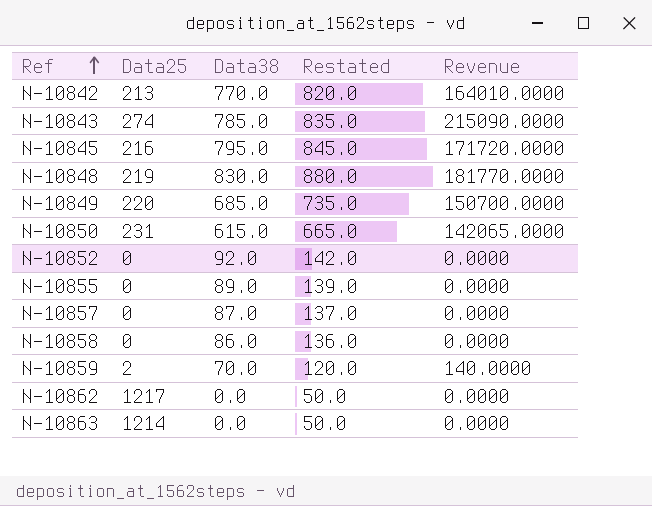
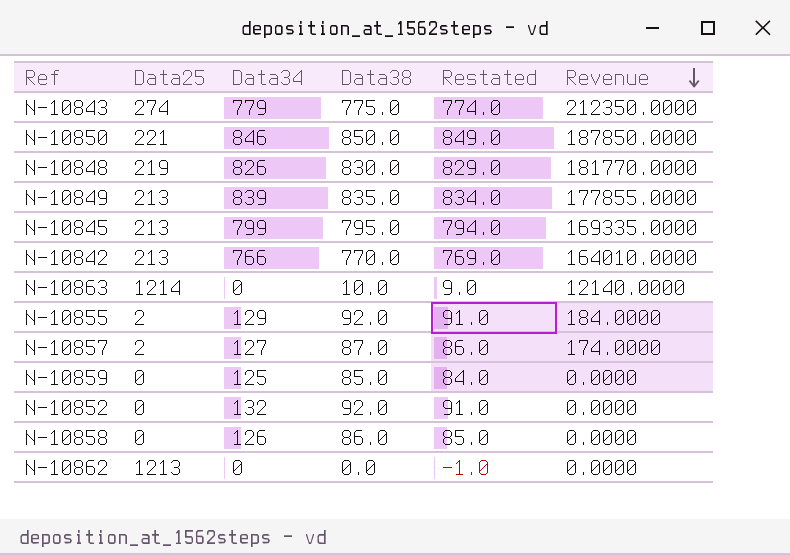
row order: Ref ascending -> Revenue descending
column Data34 | position: none -> 3
column Restated | formula: [Data38] + 50 -> [Data38] - 1
N-10843 | Data38: 785.0 -> 775.0
N-10843 | Revenue: 215090.0000 -> 212350.0000
N-10850 | Data25: 231 -> 221
N-10850 | Data38: 615.0 -> 850.0
N-10850 | Revenue: 142065.0000 -> 187850.0000
N-10849 | Data25: 220 -> 213
N-10849 | Data38: 685.0 -> 835.0
N-10849 | Revenue: 150700.0000 -> 177855.0000
N-10845 | Data25: 216 -> 213
N-10845 | Revenue: 171720.0000 -> 169335.0000
N-10863 | Data38: 0.0 -> 10.0
N-10863 | Revenue: 0.0000 -> 12140.0000
N-10855 | Data25: 0 -> 2
N-10855 | Data38: 89.0 -> 92.0
N-10855 | Revenue: 0.0000 -> 184.0000
N-10857 | Data25: 0 -> 2
N-10857 | Revenue: 0.0000 -> 174.0000
N-10859 | Data25: 2 -> 0
N-10859 | Data38: 70.0 -> 85.0
N-10859 | Revenue: 140.0000 -> 0.0000
N-10862 | Data25: 1217 -> 1213

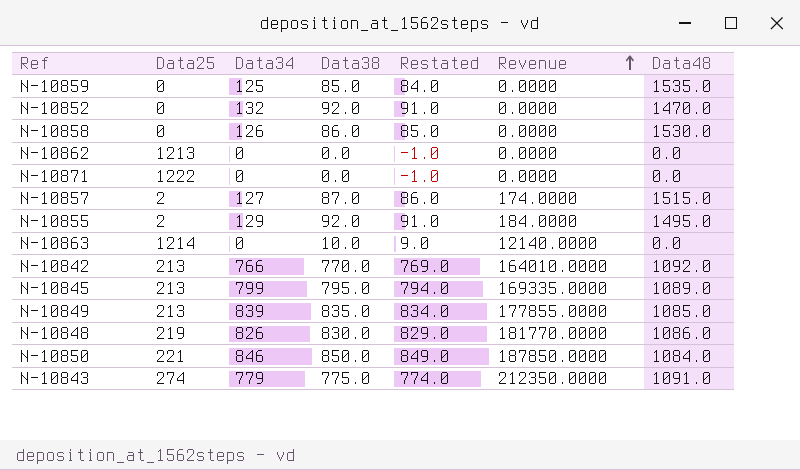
row order: Revenue descending -> Revenue ascending
column Data48 | position: none -> 7
row N-10871: none -> 1222 | 0 | 0.0 | -1.0 | 0.0000 | 0.0

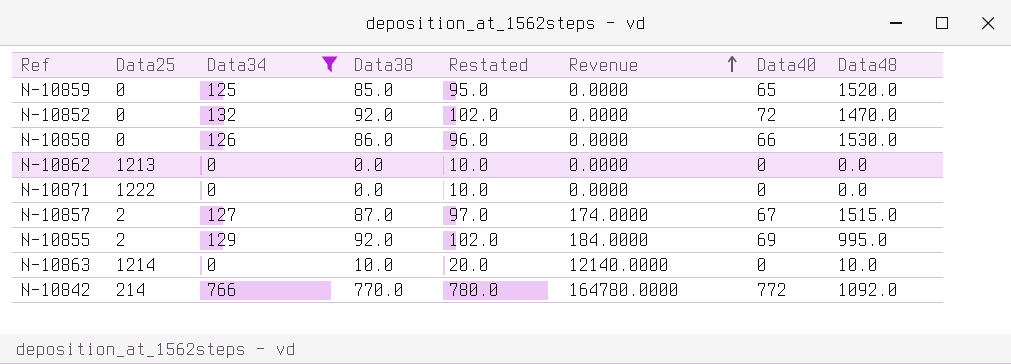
filter: none -> Data34 <= 766
column Restated | formula: [Data38] - 1 -> [Data38] + 10
column Data40 | position: none -> 7
N-10859 | Data48: 1535.0 -> 1520.0
N-10855 | Data48: 1495.0 -> 995.0
N-10863 | Data48: 0.0 -> 10.0
N-10842 | Data25: 213 -> 214
N-10842 | Revenue: 164010.0000 -> 164780.0000

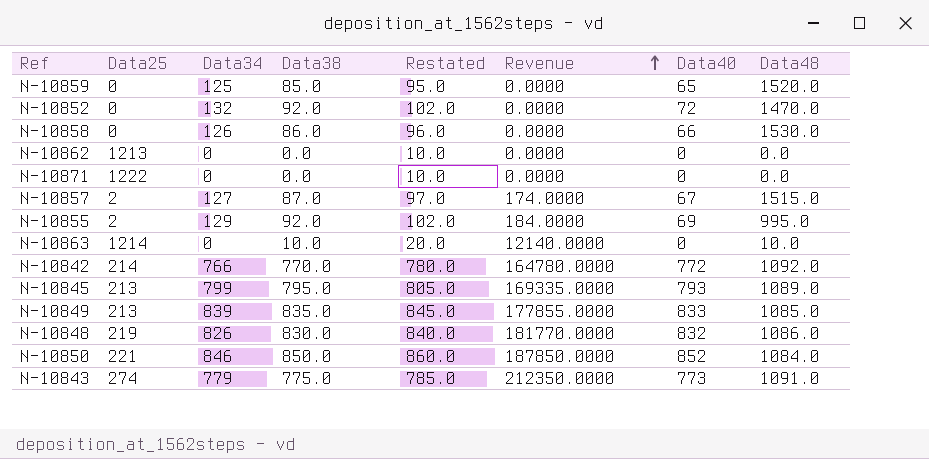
filter: Data34 <= 766 -> none

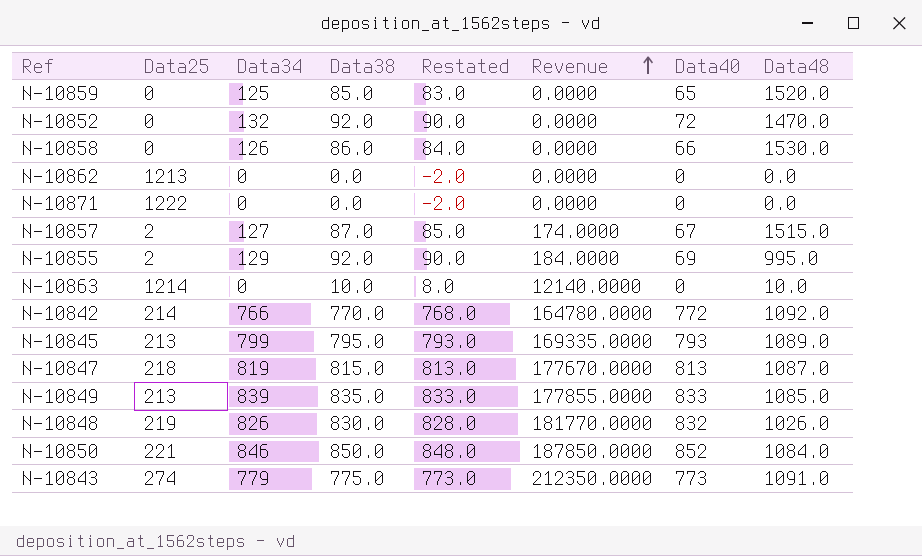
column Restated | formula: [Data38] + 10 -> [Data38] - 2
row N-10847: none -> 218 | 819 | 815.0 | 813.0 | 177670.0000 | 813 | 1087.0
N-10848 | Data48: 1086.0 -> 1026.0

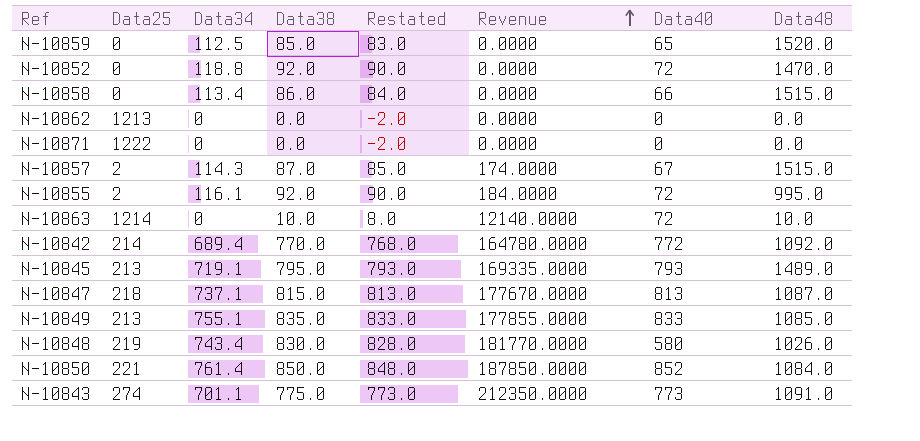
N-10859 | Data34: 125 -> 112.5
N-10852 | Data34: 132 -> 118.8
N-10858 | Data34: 126 -> 113.4
N-10858 | Data48: 1530.0 -> 1515.0
N-10857 | Data34: 127 -> 114.3
N-10855 | Data34: 129 -> 116.1
N-10855 | Data40: 69 -> 72
N-10863 | Data40: 0 -> 72
N-10842 | Data34: 766 -> 689.4
N-10845 | Data34: 799 -> 719.1
N-10845 | Data48: 1089.0 -> 1489.0
N-10847 | Data34: 819 -> 737.1
N-10849 | Data34: 839 -> 755.1
N-10848 | Data34: 826 -> 743.4
N-10848 | Data40: 832 -> 580
N-10850 | Data34: 846 -> 761.4
N-10843 | Data34: 779 -> 701.1

